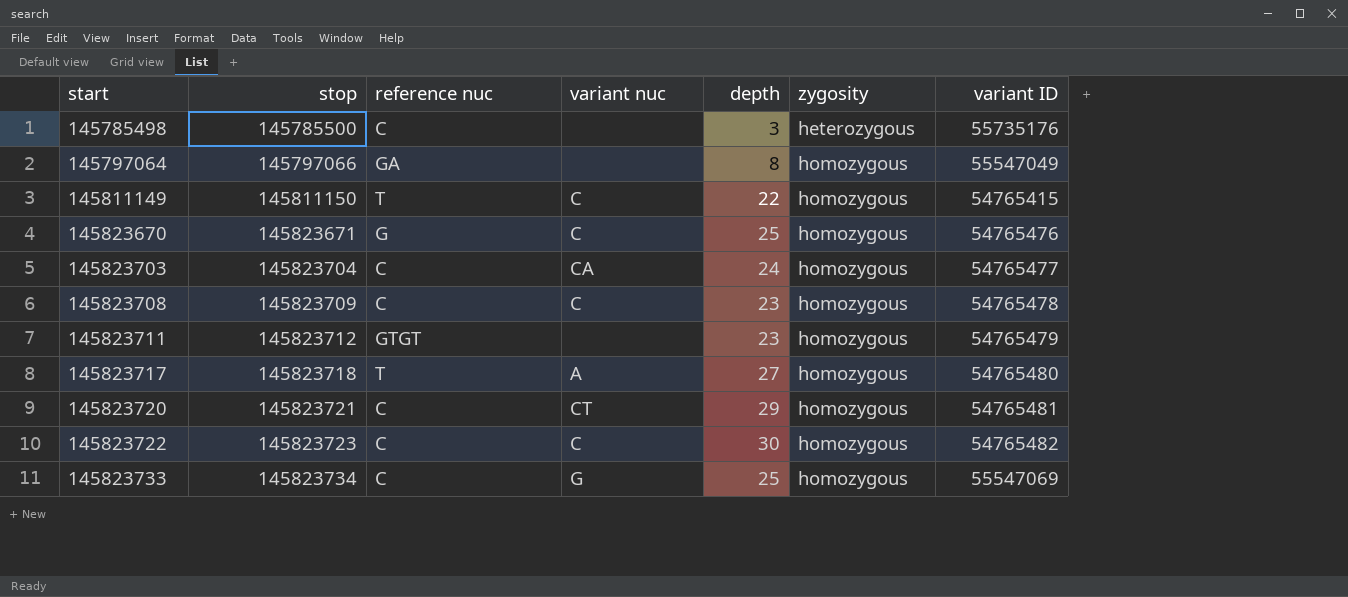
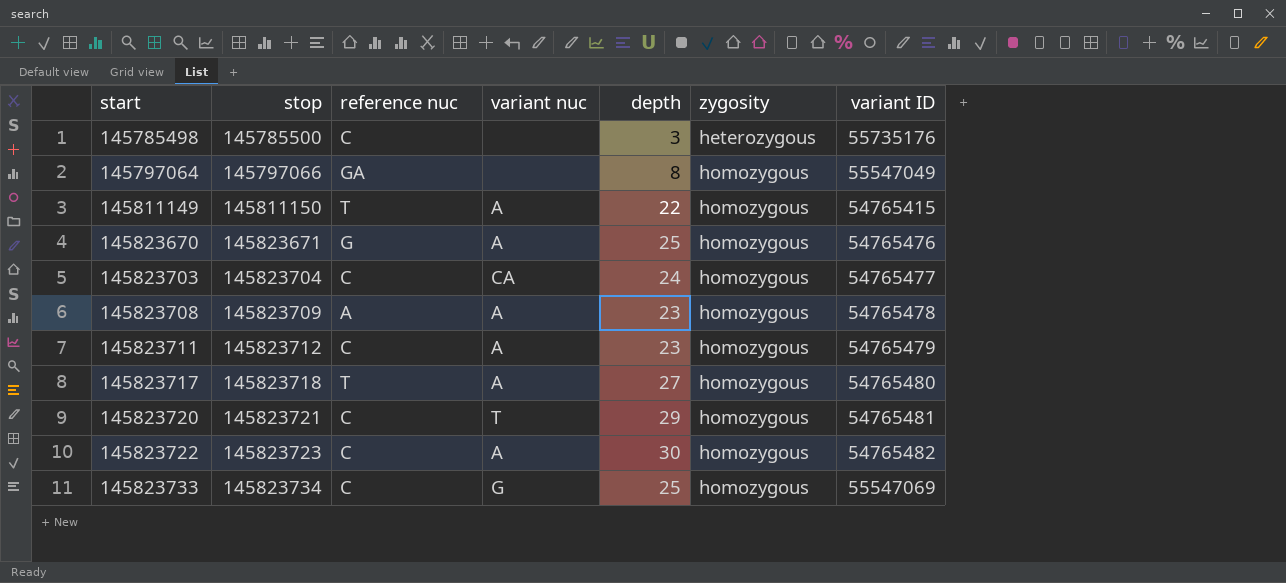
145811149 | variant nuc: C -> A
145823670 | variant nuc: C -> A
145823708 | reference nuc: C -> A
145823708 | variant nuc: C -> A
145823711 | reference nuc: GTGT -> C
145823711 | variant nuc: none -> A
145823720 | variant nuc: CT -> T
145823722 | variant nuc: C -> A

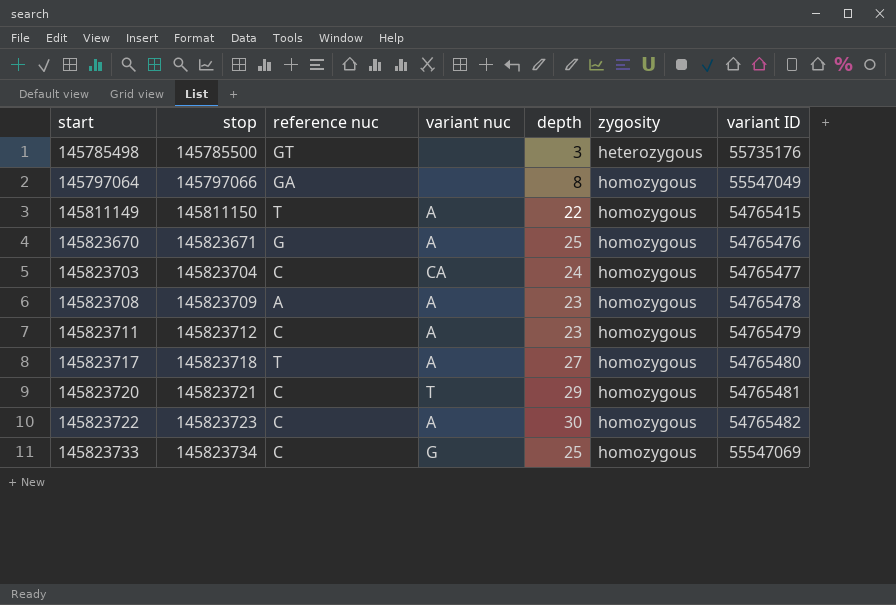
145785498 | reference nuc: C -> GT

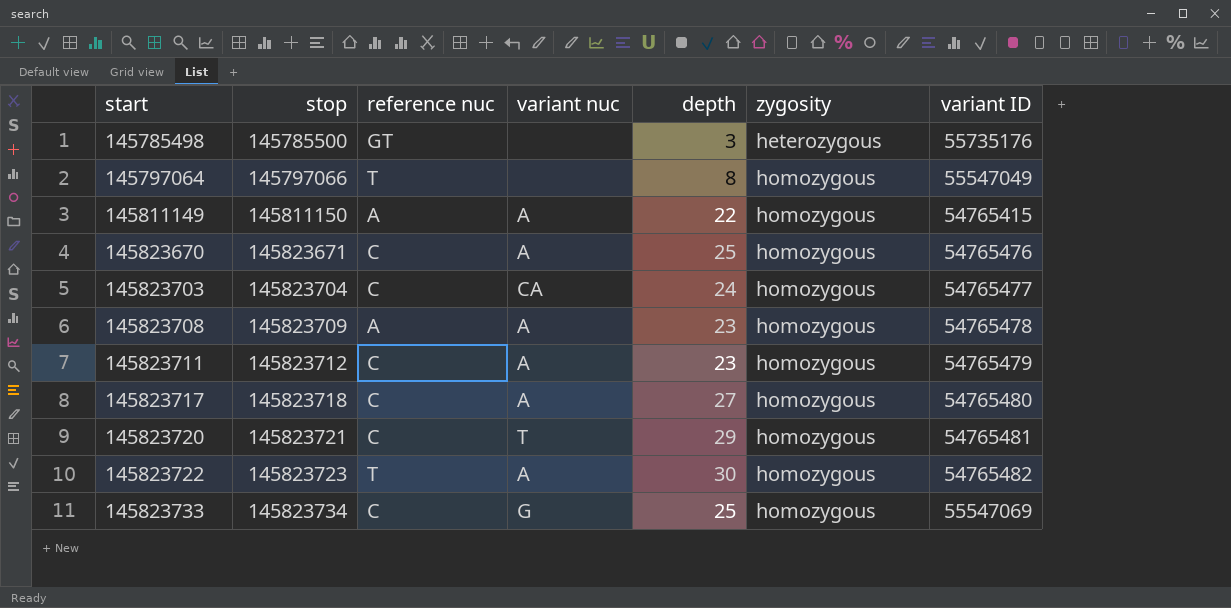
145797064 | reference nuc: GA -> T
145811149 | reference nuc: T -> A
145823670 | reference nuc: G -> C
145823717 | reference nuc: T -> C
145823722 | reference nuc: C -> T

